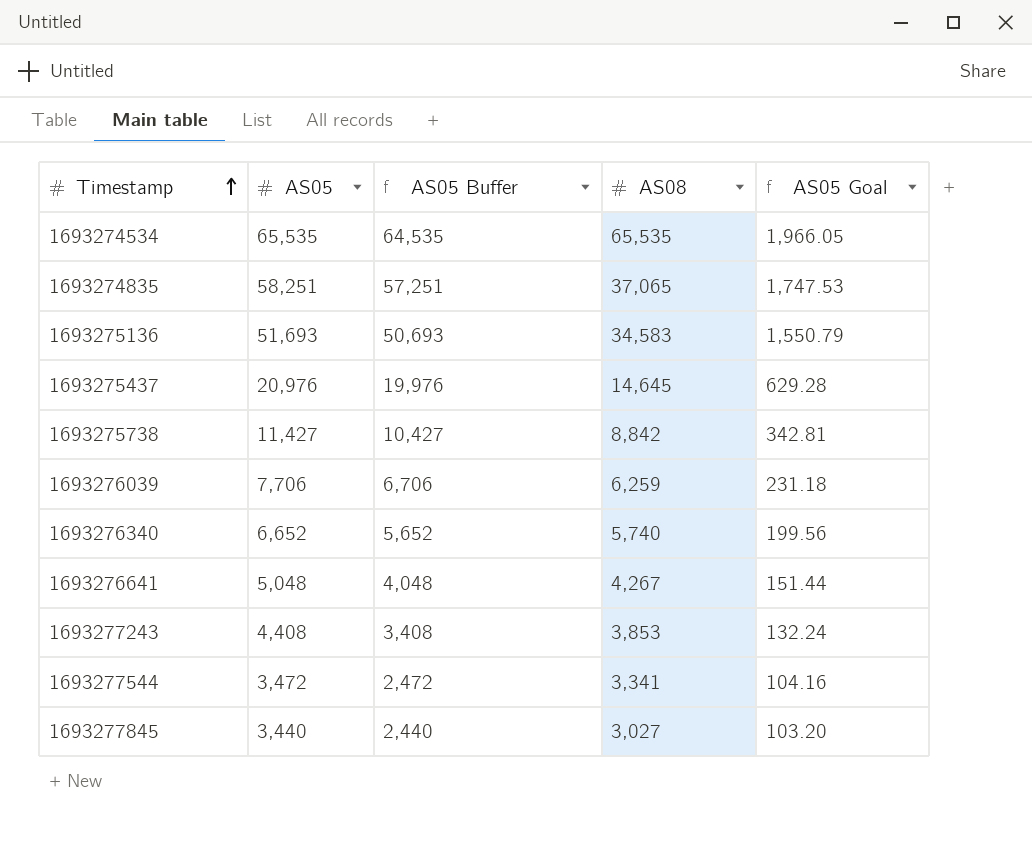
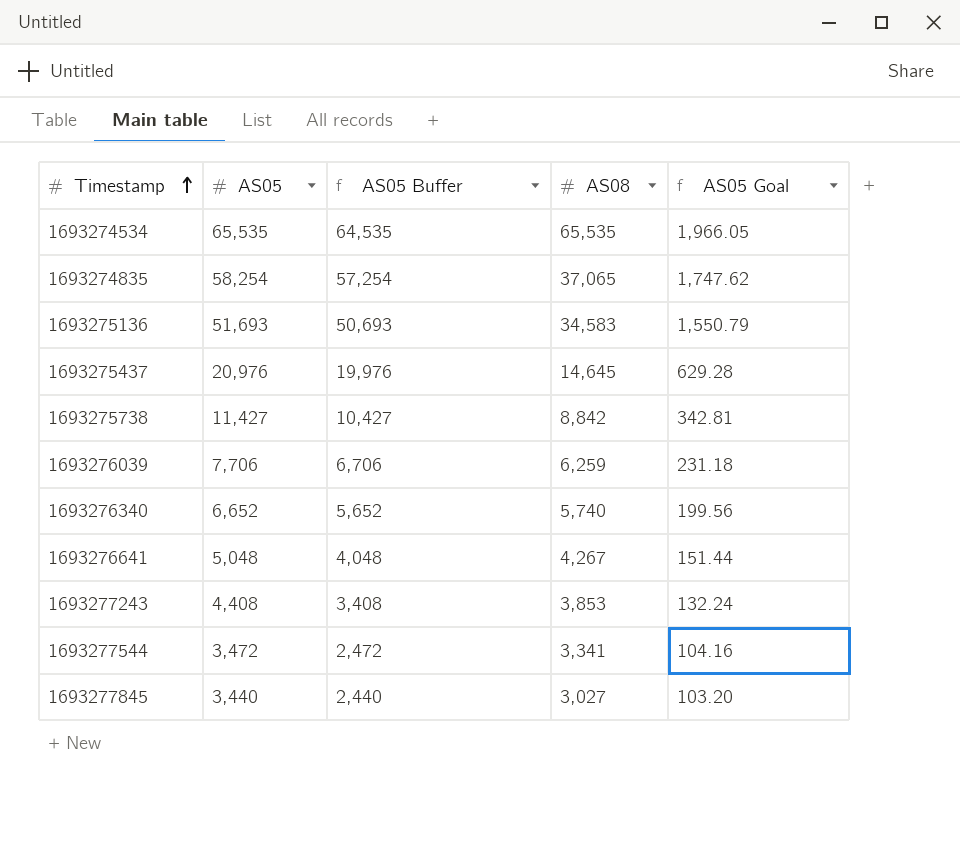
1693274835 | AS05: 58,251 -> 58,254
1693274835 | AS05 Buffer: 57,251 -> 57,254
1693274835 | AS05 Goal: 1,747.53 -> 1,747.62

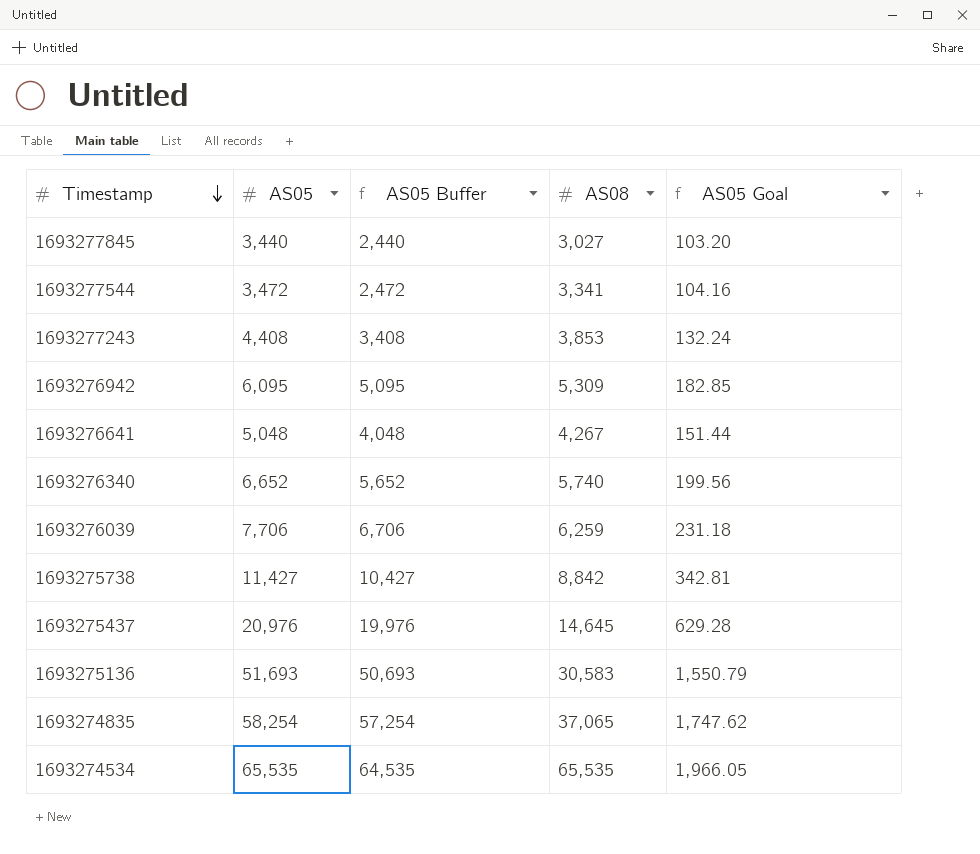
row order: Timestamp ascending -> Timestamp descending
row 1693276942: none -> 6,095 | 5,095 | 5,309 | 182.85
1693275136 | AS08: 34,583 -> 30,583

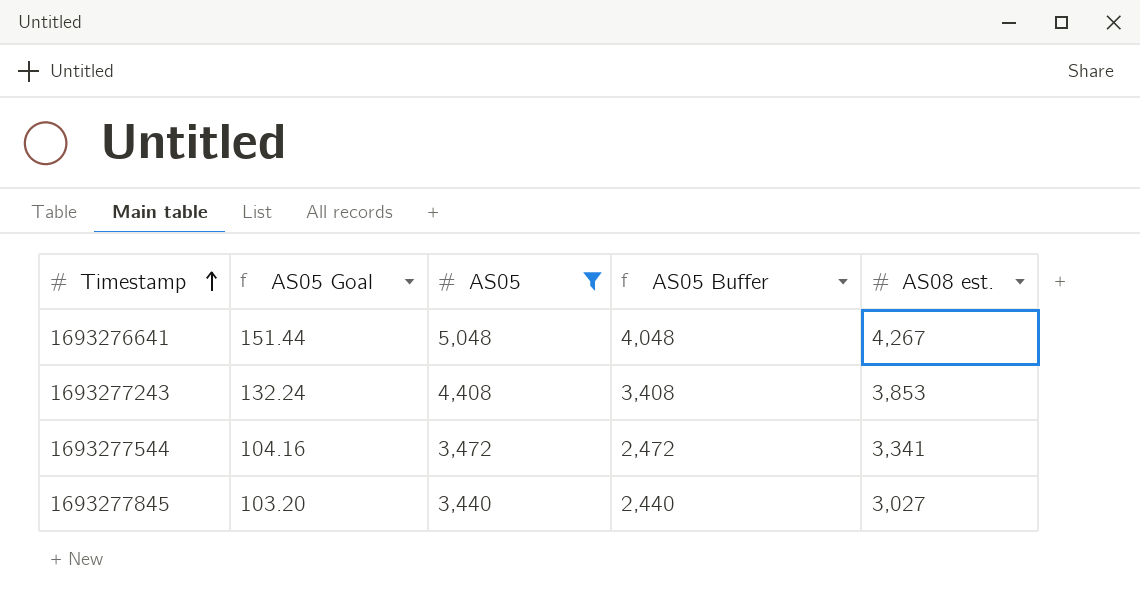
filter: none -> AS05 <= 5,048
row order: Timestamp descending -> Timestamp ascending
column AS05 Goal | position: 5 -> 2
column name: AS08 -> AS08 est.

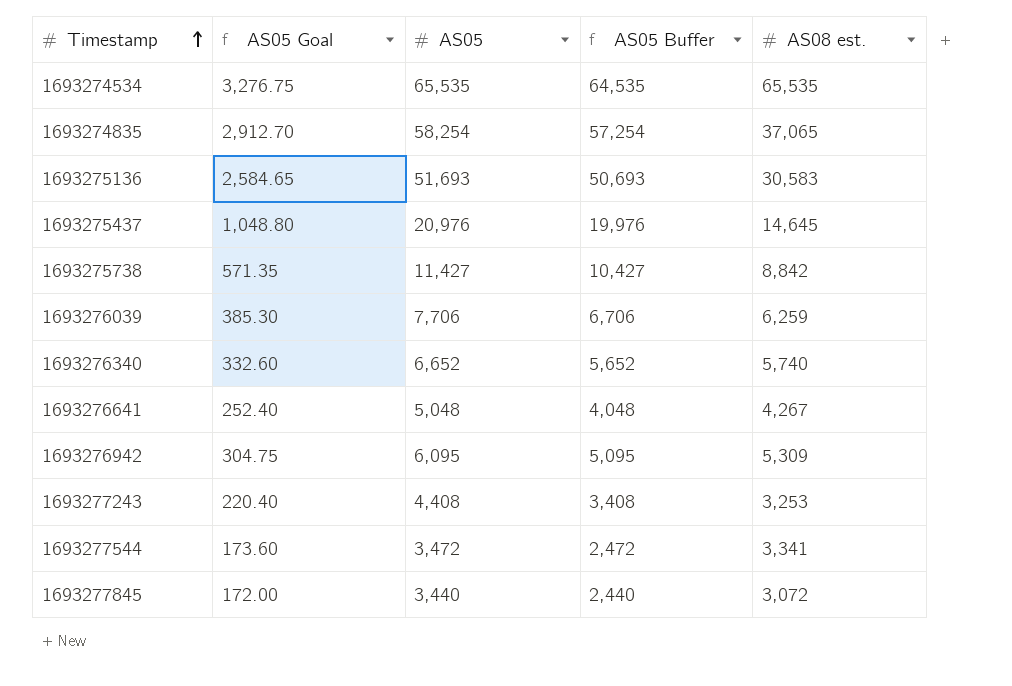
filter: AS05 <= 5,048 -> none
column AS05 Goal | formula: [AS05] * 0.03 -> [AS05] * 0.05
1693277243 | AS08 est.: 3,853 -> 3,253
1693277845 | AS08 est.: 3,027 -> 3,072

